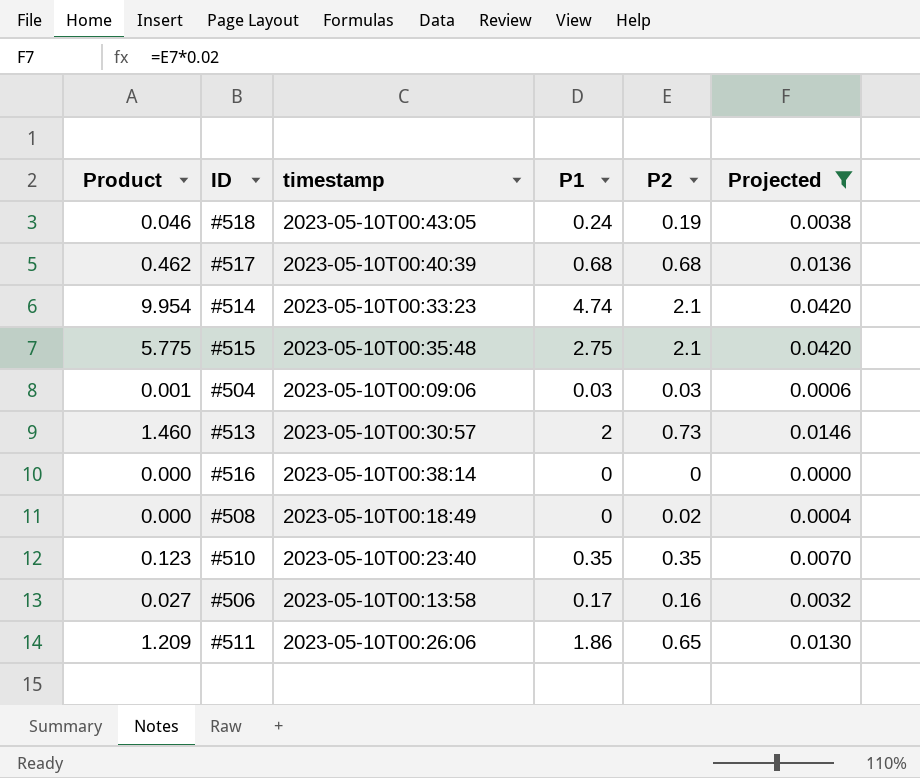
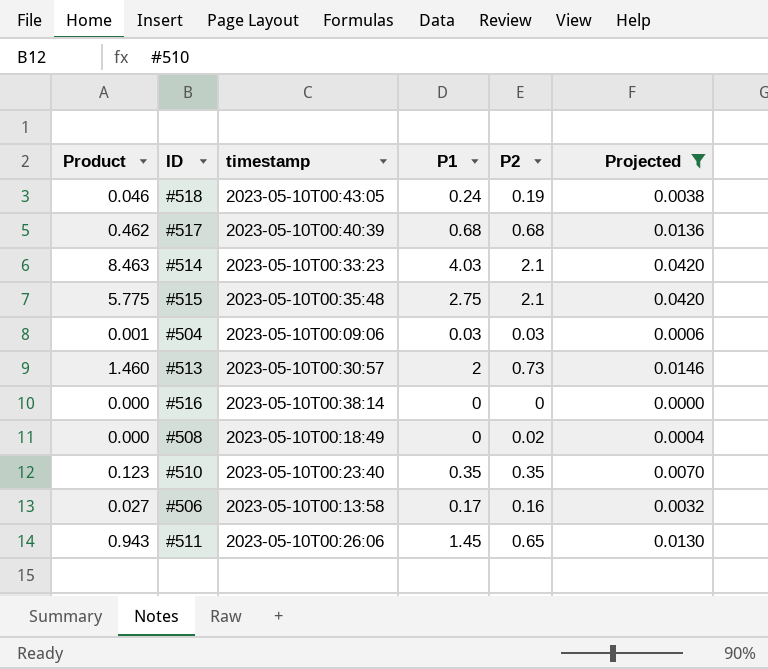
#514 | Product: 9.954 -> 8.463
#514 | P1: 4.74 -> 4.03
#511 | Product: 1.209 -> 0.943
#511 | P1: 1.86 -> 1.45

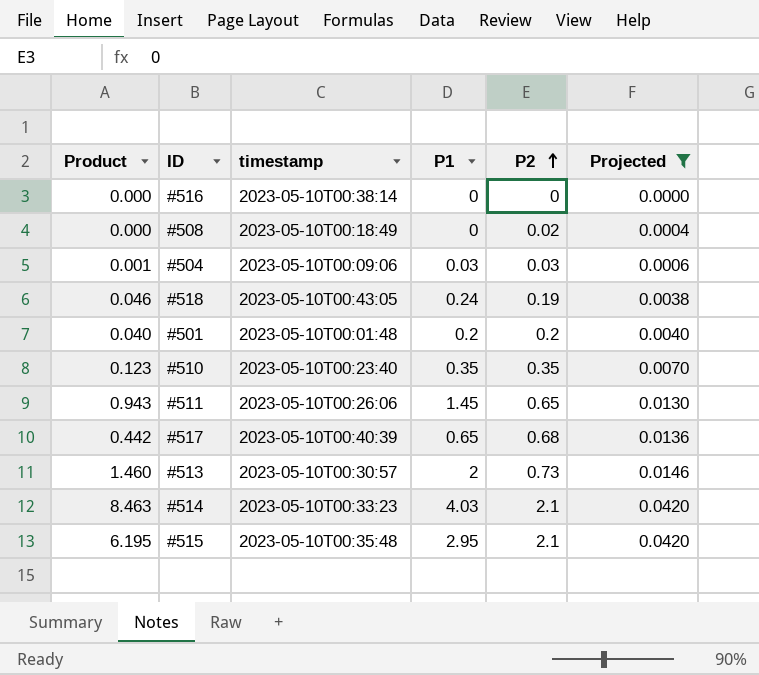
row order: none -> P2 ascending
row #506: 0.027 | 2023-05-10T00:13:58 | 0.17 | 0.16 | 0.0032 -> none
row #501: none -> 0.040 | 2023-05-10T00:01:48 | 0.2 | 0.2 | 0.0040
#517 | Product: 0.462 -> 0.442
#517 | P1: 0.68 -> 0.65
#515 | Product: 5.775 -> 6.195
#515 | P1: 2.75 -> 2.95

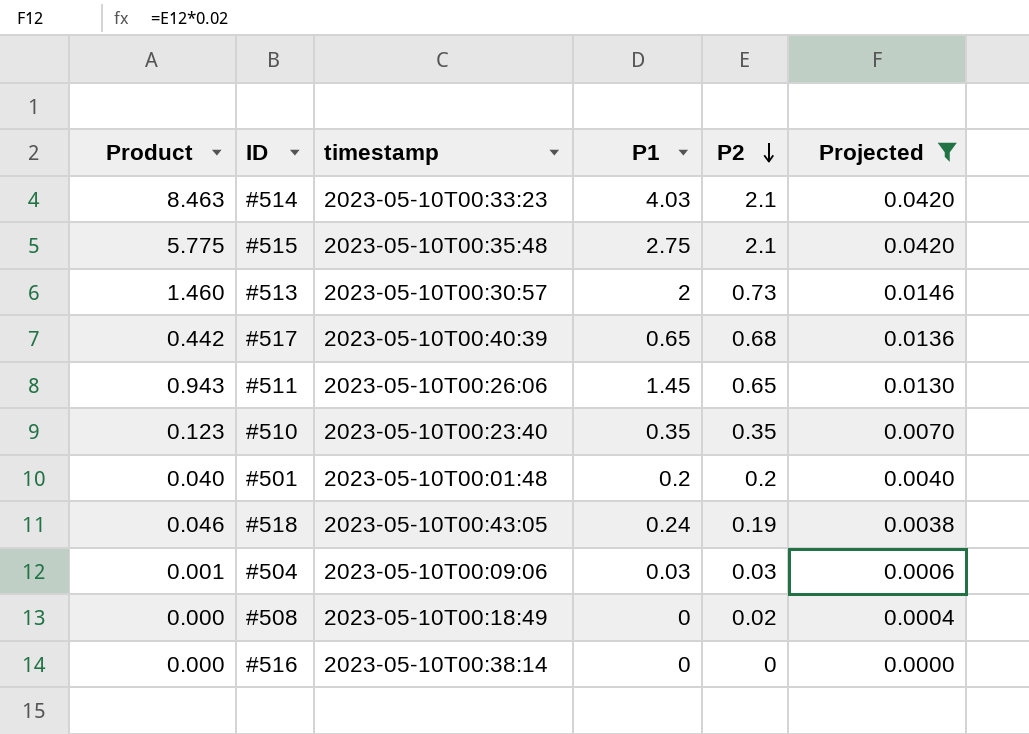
row order: P2 ascending -> P2 descending
#515 | Product: 6.195 -> 5.775
#515 | P1: 2.95 -> 2.75

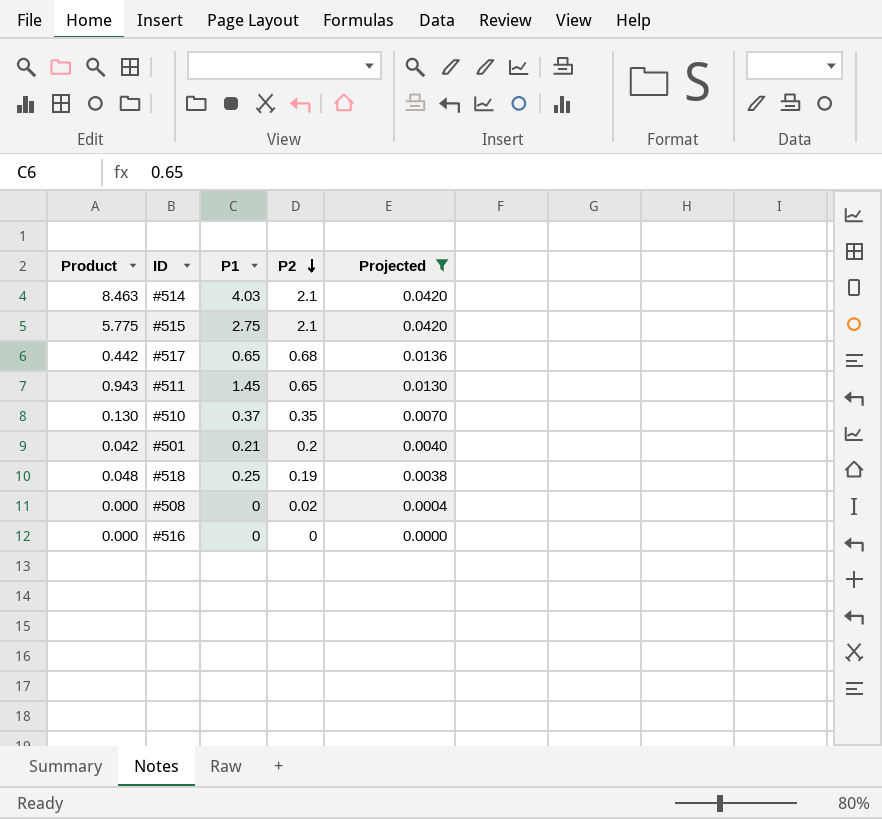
column timestamp | position: 3 -> none
row #513: 1.460 | 2023-05-10T00:30:57 | 2 | 0.73 | 0.0146 -> none
row #504: 0.001 | 2023-05-10T00:09:06 | 0.03 | 0.03 | 0.0006 -> none
#510 | Product: 0.123 -> 0.130
#510 | P1: 0.35 -> 0.37
#501 | Product: 0.040 -> 0.042
#501 | P1: 0.2 -> 0.21
#518 | Product: 0.046 -> 0.048
#518 | P1: 0.24 -> 0.25

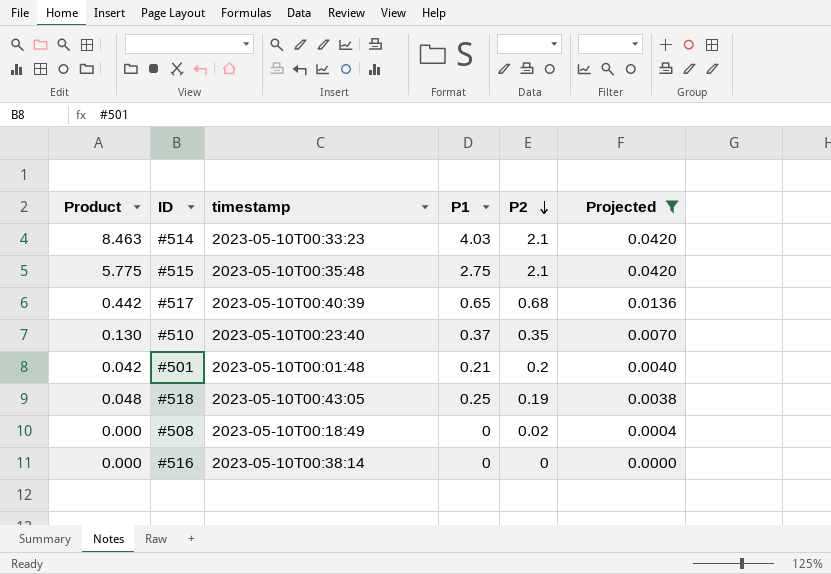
column timestamp | position: none -> 3
row #511: 0.943 | 1.45 | 0.65 | 0.0130 -> none

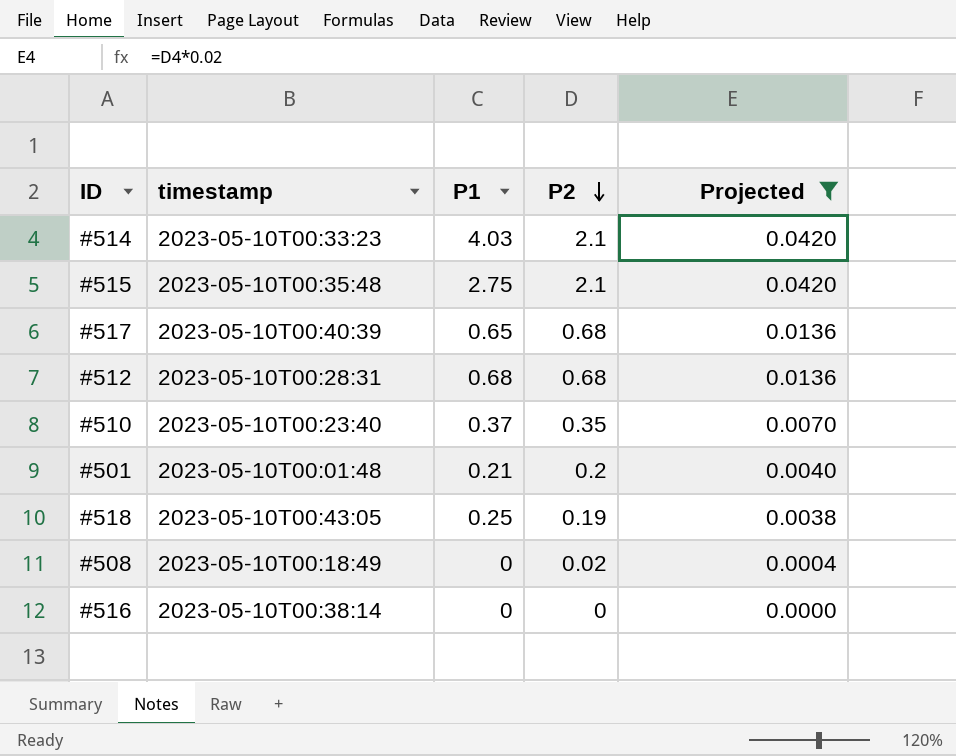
column Product | formula: [P1] * [P2] -> none
row #512: none -> 2023-05-10T00:28:31 | 0.68 | 0.68 | 0.0136

